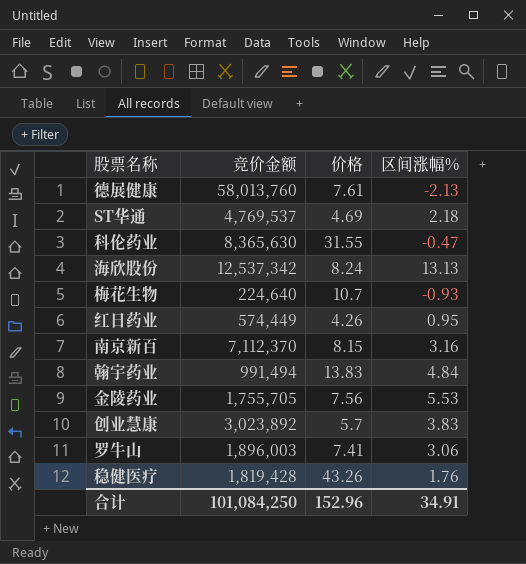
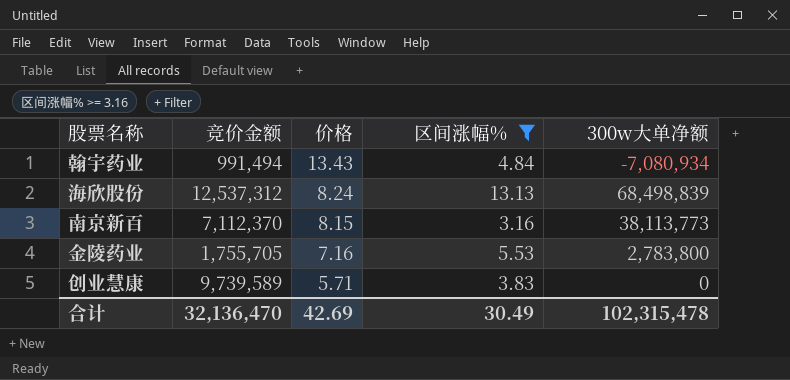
filter: none -> 区间涨幅% >= 3.16
row order: none -> 价格 descending
column 300w大单净额 | position: none -> 5
翰宇药业 | 价格: 13.83 -> 13.43
海欣股份 | 竞价金额: 12,537,342 -> 12,537,312
金陵药业 | 价格: 7.56 -> 7.16
创业慧康 | 竞价金额: 3,023,892 -> 9,739,589
创业慧康 | 价格: 5.7 -> 5.71
合计 | 竞价金额: 101,084,250 -> 32,136,470
合计 | 价格: 152.96 -> 42.69
合计 | 区间涨幅%: 34.91 -> 30.49

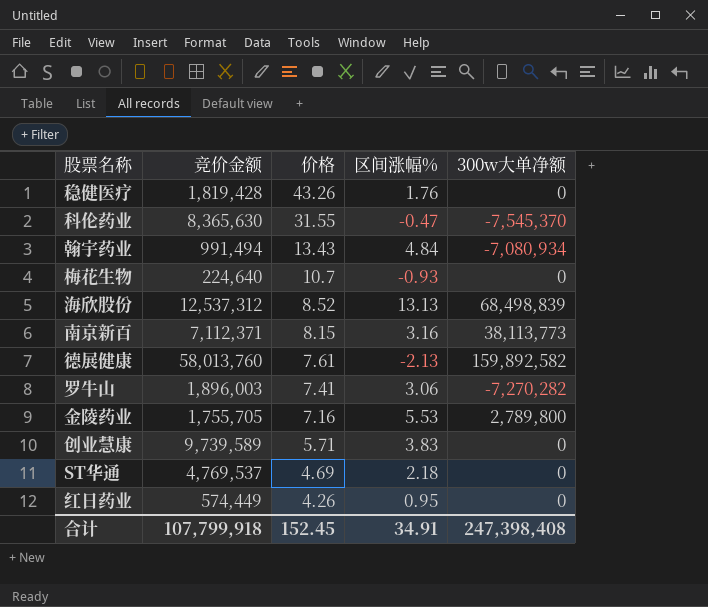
filter: 区间涨幅% >= 3.16 -> none
海欣股份 | 价格: 8.24 -> 8.52
南京新百 | 竞价金额: 7,112,370 -> 7,112,371
金陵药业 | 300w大单净额: 2,783,800 -> 2,789,800
合计 | 竞价金额: 32,136,470 -> 107,799,918
合计 | 价格: 42.69 -> 152.45
合计 | 区间涨幅%: 30.49 -> 34.91
合计 | 300w大单净额: 102,315,478 -> 247,398,408

